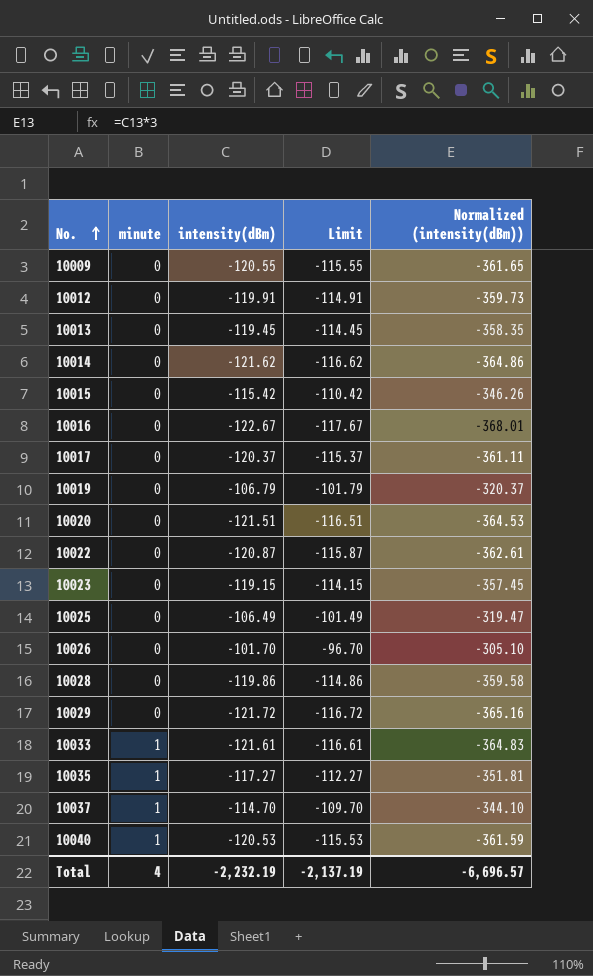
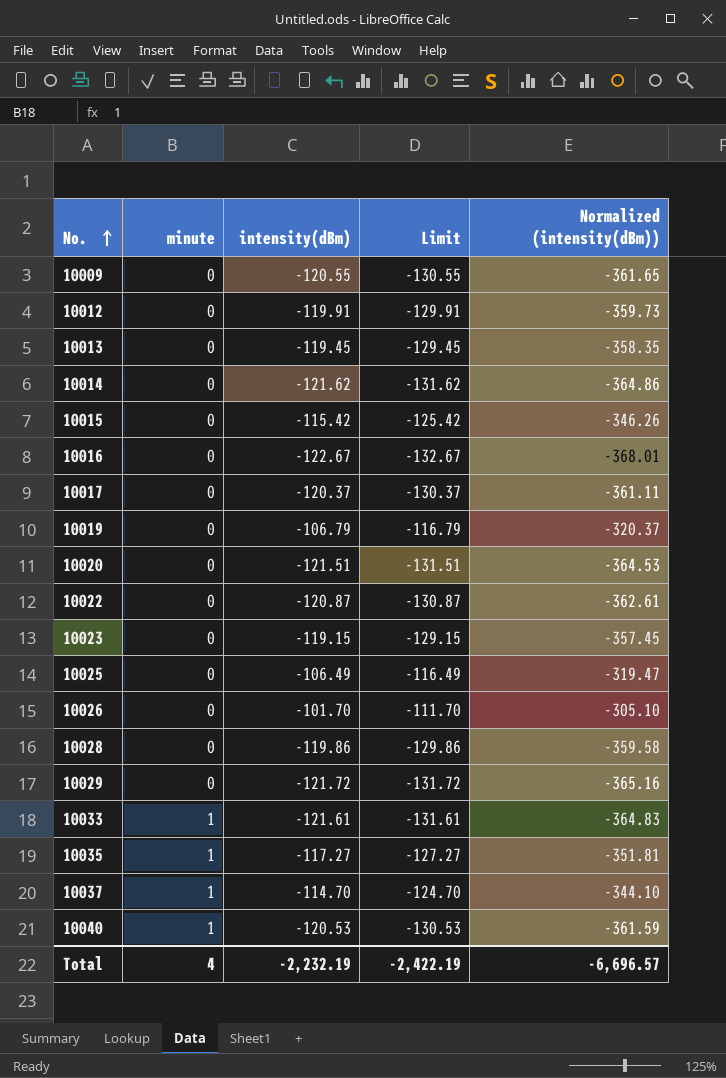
column Limit | formula: [intensity(dBm)] + 5 -> [intensity(dBm)] - 10
Total | Limit: -2,137.19 -> -2,422.19

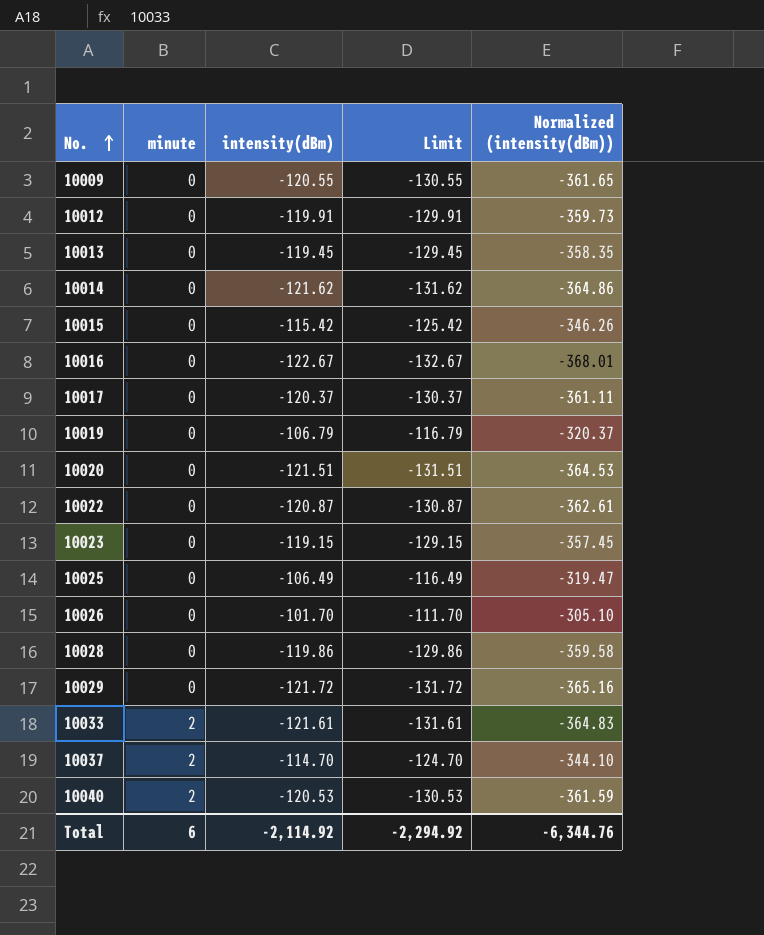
row 10035: 1 | -117.27 | -127.27 | -351.81 -> none
10033 | minute: 1 -> 2
10037 | minute: 1 -> 2
10040 | minute: 1 -> 2
Total | minute: 4 -> 6
Total | intensity(dBm): -2,232.19 -> -2,114.92
Total | Limit: -2,422.19 -> -2,294.92
Total | Normalized (intensity(dBm)): -6,696.57 -> -6,344.76

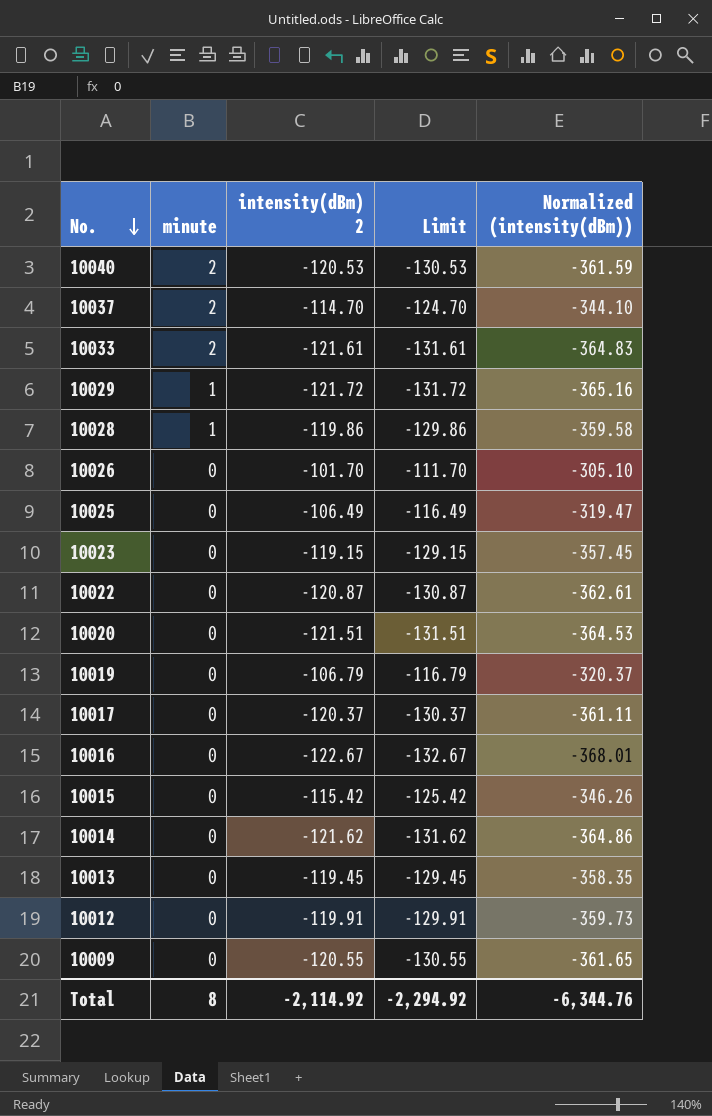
row order: No. ascending -> No. descending
column name: intensity(dBm) -> intensity(dBm) 2
10029 | minute: 0 -> 1
10028 | minute: 0 -> 1
Total | minute: 6 -> 8

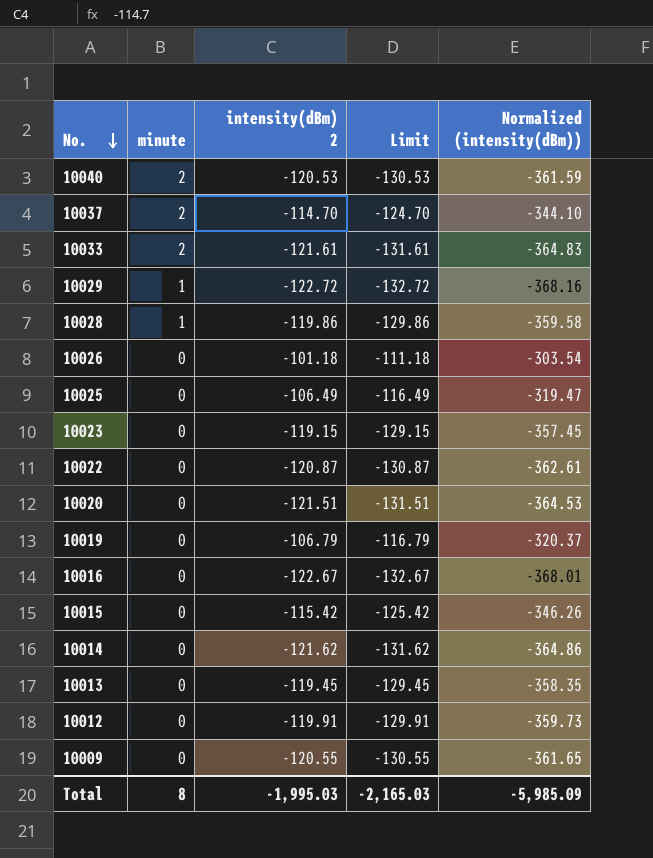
row 10017: 0 | -120.37 | -130.37 | -361.11 -> none
10029 | intensity(dBm) 2: -121.72 -> -122.72
10029 | Limit: -131.72 -> -132.72
10029 | Normalized (intensity(dBm)): -365.16 -> -368.16
10026 | intensity(dBm) 2: -101.70 -> -101.18
10026 | Limit: -111.70 -> -111.18
10026 | Normalized (intensity(dBm)): -305.10 -> -303.54
Total | intensity(dBm) 2: -2,114.92 -> -1,995.03
Total | Limit: -2,294.92 -> -2,165.03
Total | Normalized (intensity(dBm)): -6,344.76 -> -5,985.09

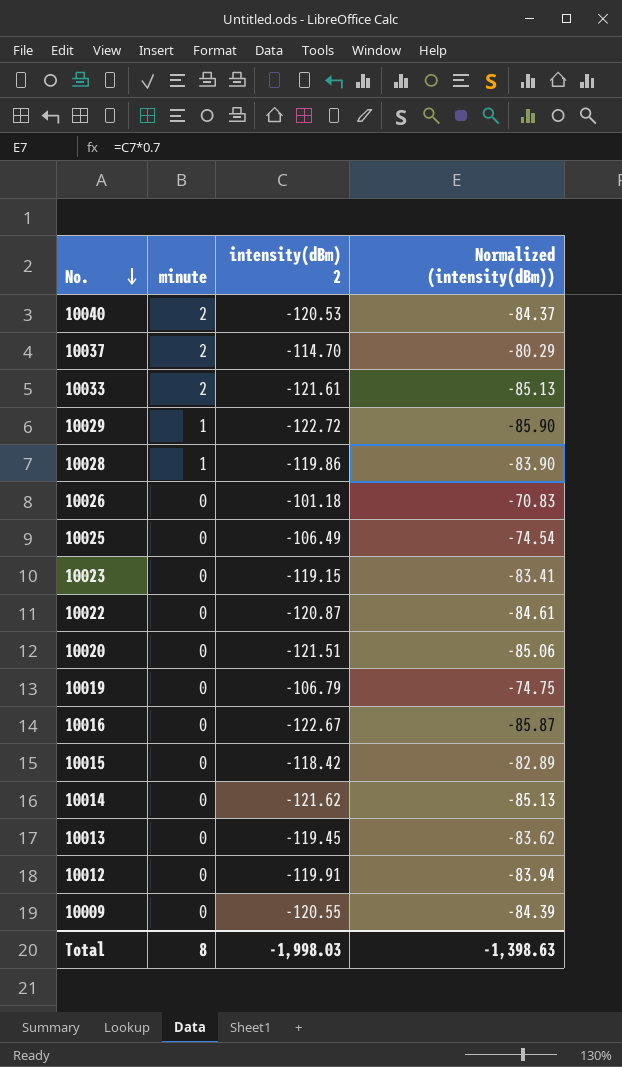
column Limit | formula: [intensity(dBm) 2] - 10 -> none
column Normalized (intensity(dBm)) | formula: [intensity(dBm) 2] * 3 -> [intensity(dBm) 2] * 0.7
10015 | intensity(dBm) 2: -115.42 -> -118.42
Total | intensity(dBm) 2: -1,995.03 -> -1,998.03
Total | Normalized (intensity(dBm)): -5,985.09 -> -1,398.63

